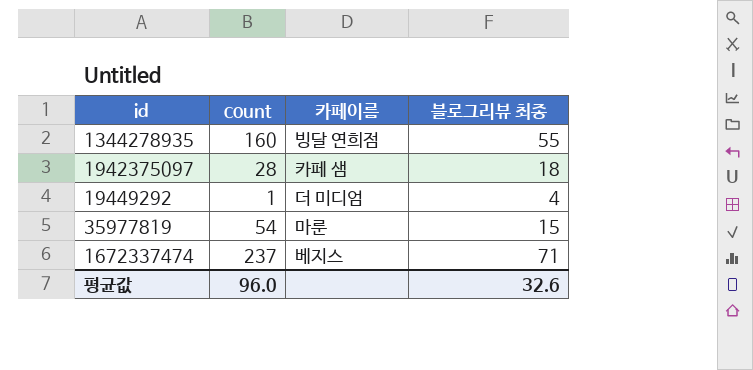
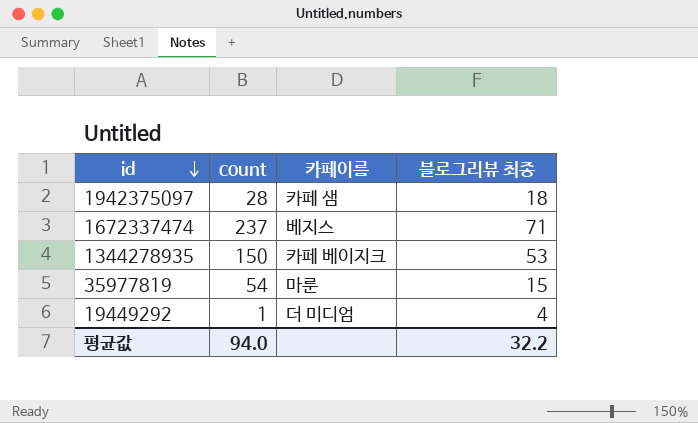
row order: none -> id descending
1344278935 | count: 160 -> 150
1344278935 | 카페이름: 빙달 연희점 -> 카페 베이지크
1344278935 | 블로그리뷰 최종: 55 -> 53
평균값 | count: 96.0 -> 94.0
평균값 | 블로그리뷰 최종: 32.6 -> 32.2

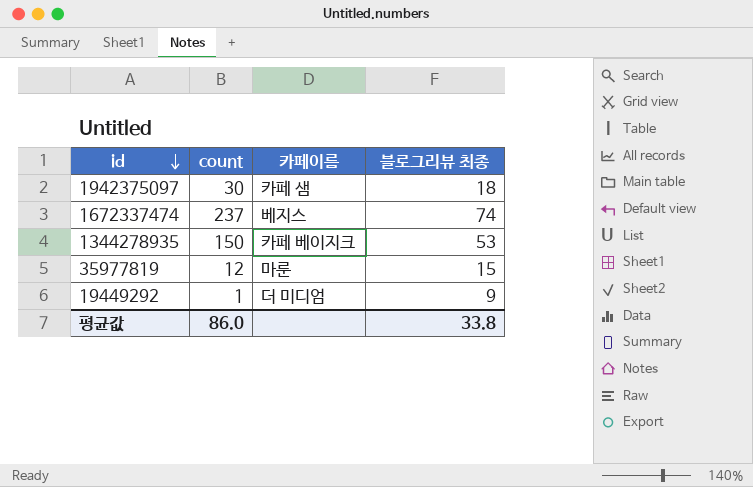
1942375097 | count: 28 -> 30
1672337474 | 블로그리뷰 최종: 71 -> 74
35977819 | count: 54 -> 12
19449292 | 블로그리뷰 최종: 4 -> 9
평균값 | count: 94.0 -> 86.0
평균값 | 블로그리뷰 최종: 32.2 -> 33.8

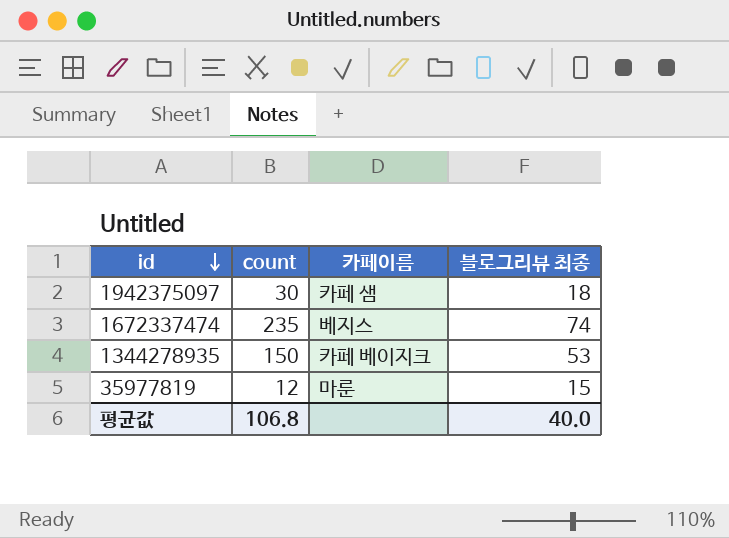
row 19449292: 1 | 더 미디엄 | 9 -> none
1672337474 | count: 237 -> 235
평균값 | count: 86.0 -> 106.8
평균값 | 블로그리뷰 최종: 33.8 -> 40.0

